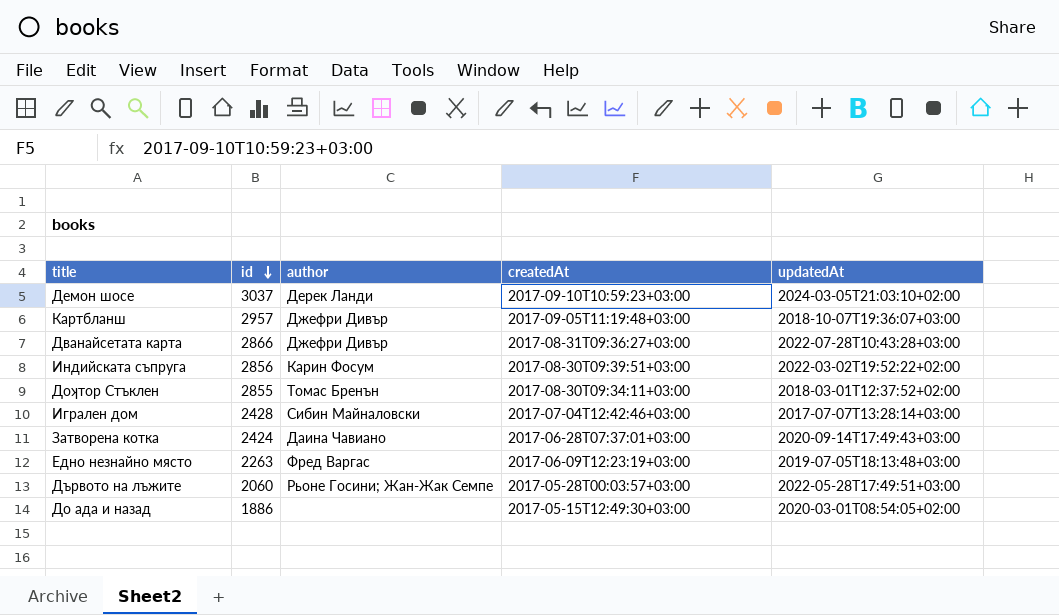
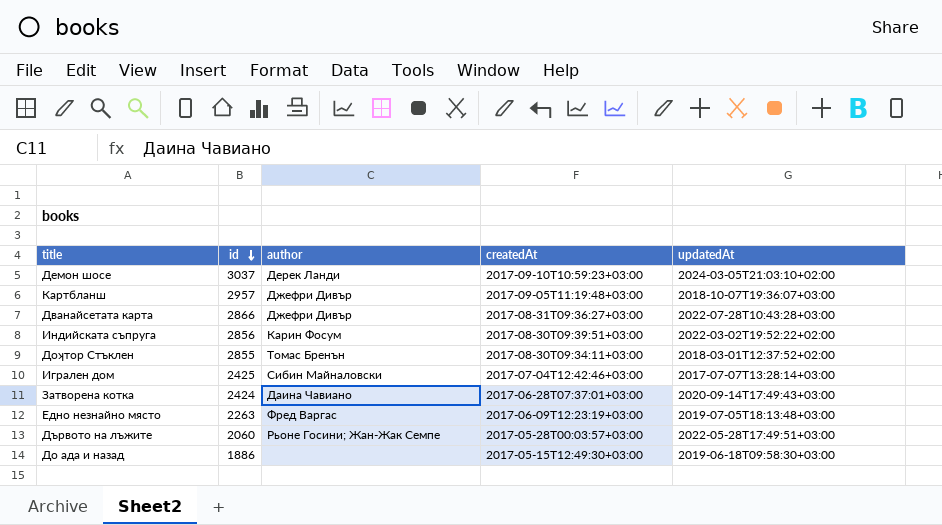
Игрален дом | id: 2428 -> 2425
До ада и назад | updatedAt: 2020-03-01T08:54:05+02:00 -> 2019-06-18T09:58:30+03:00

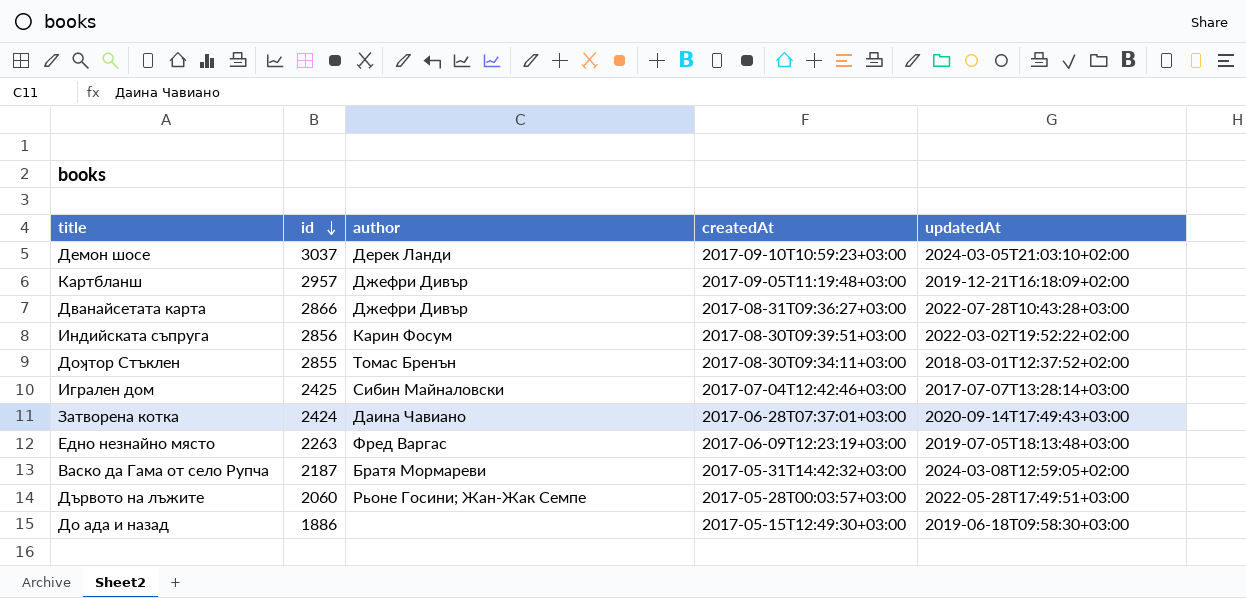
Картбланш | updatedAt: 2018-10-07T19:36:07+03:00 -> 2019-12-21T16:18:09+02:00
row Васко да Гама от село Рупча: none -> 2187 | Братя Мормареви | 2017-05-31T14:42:32+03:00 | 2024-03-08T12:59:05+02:00

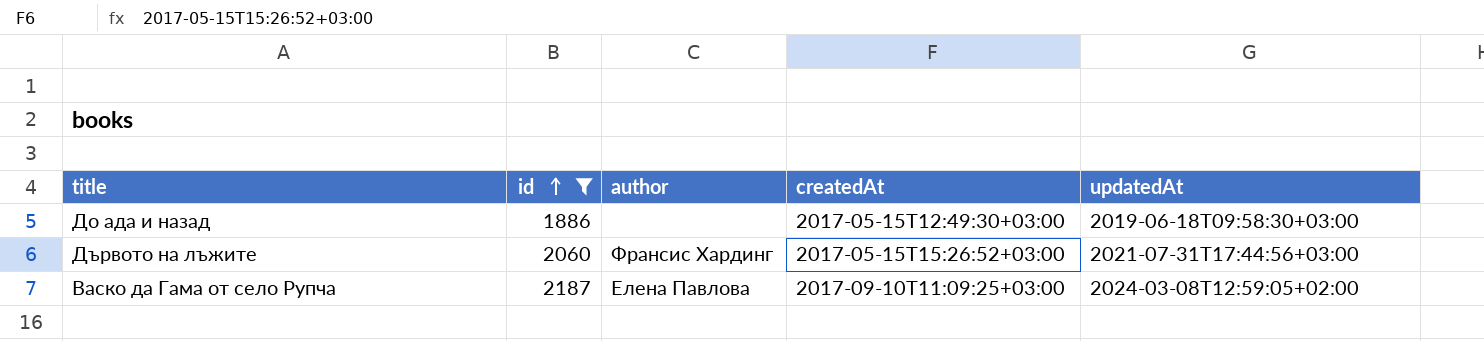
filter: none -> id <= 2187
row order: id descending -> id ascending
Дървото на лъжите | author: Рьоне Госини; Жан-Жак Семпе -> Франсис Хардинг
Дървото на лъжите | createdAt: 2017-05-28T00:03:57+03:00 -> 2017-05-15T15:26:52+03:00
Дървото на лъжите | updatedAt: 2022-05-28T17:49:51+03:00 -> 2021-07-31T17:44:56+03:00
Васко да Гама от село Рупча | author: Братя Мормареви -> Елена Павлова
Васко да Гама от село Рупча | createdAt: 2017-05-31T14:42:32+03:00 -> 2017-09-10T11:09:25+03:00

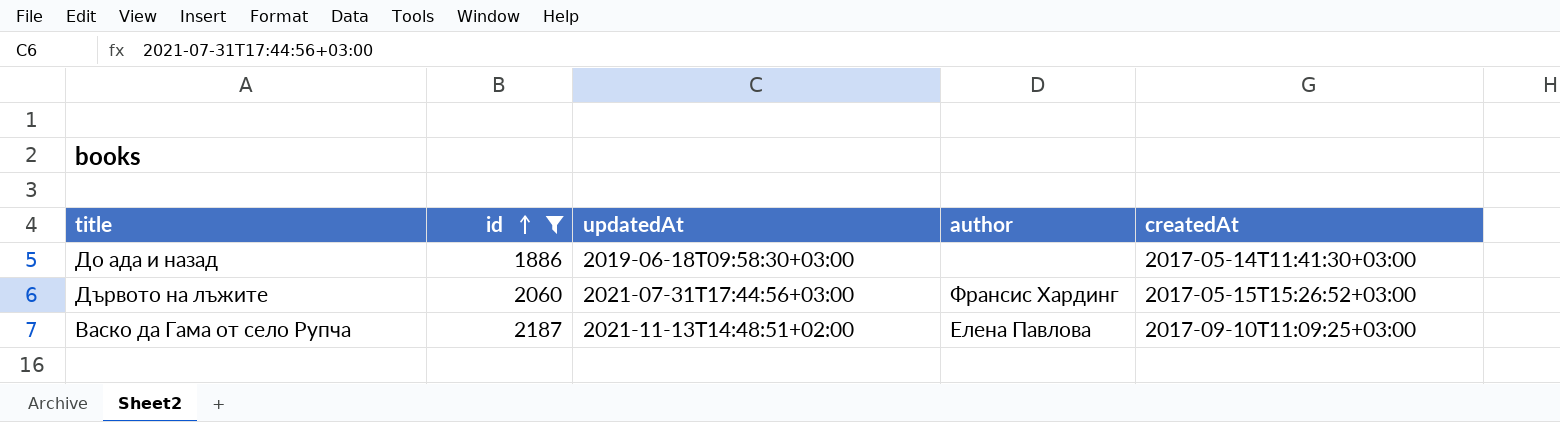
column updatedAt | position: 5 -> 3
До ада и назад | createdAt: 2017-05-15T12:49:30+03:00 -> 2017-05-14T11:41:30+03:00
Васко да Гама от село Рупча | updatedAt: 2024-03-08T12:59:05+02:00 -> 2021-11-13T14:48:51+02:00

